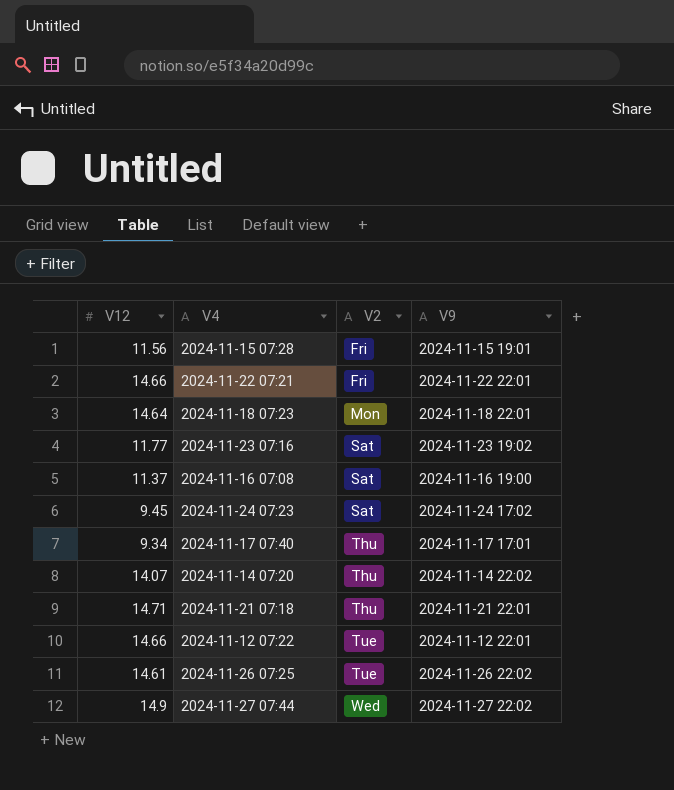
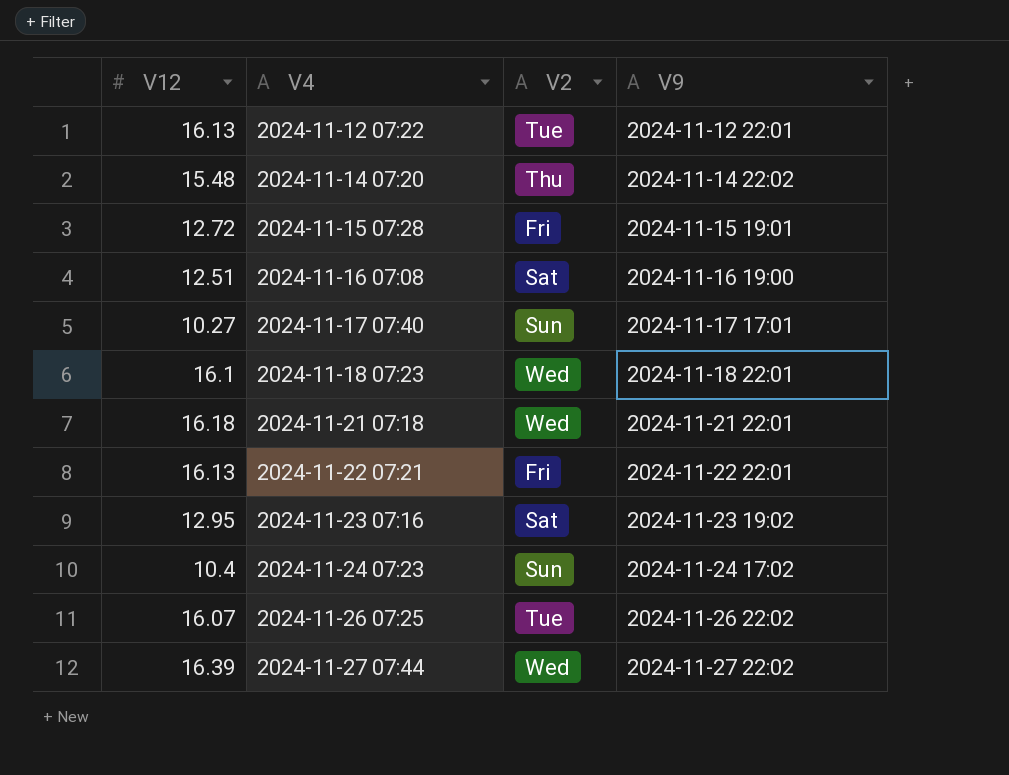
row order: V2 ascending -> V4 ascending
2024-11-12 07:22 | V12: 14.66 -> 16.13
2024-11-14 07:20 | V12: 14.07 -> 15.48
2024-11-15 07:28 | V12: 11.56 -> 12.72
2024-11-16 07:08 | V12: 11.37 -> 12.51
2024-11-17 07:40 | V12: 9.34 -> 10.27
2024-11-17 07:40 | V2: Thu -> Sun
2024-11-18 07:23 | V12: 14.64 -> 16.1
2024-11-18 07:23 | V2: Mon -> Wed
2024-11-21 07:18 | V12: 14.71 -> 16.18
2024-11-21 07:18 | V2: Thu -> Wed
2024-11-22 07:21 | V12: 14.66 -> 16.13
2024-11-23 07:16 | V12: 11.77 -> 12.95
2024-11-24 07:23 | V12: 9.45 -> 10.4
2024-11-24 07:23 | V2: Sat -> Sun
2024-11-26 07:25 | V12: 14.61 -> 16.07
2024-11-27 07:44 | V12: 14.9 -> 16.39

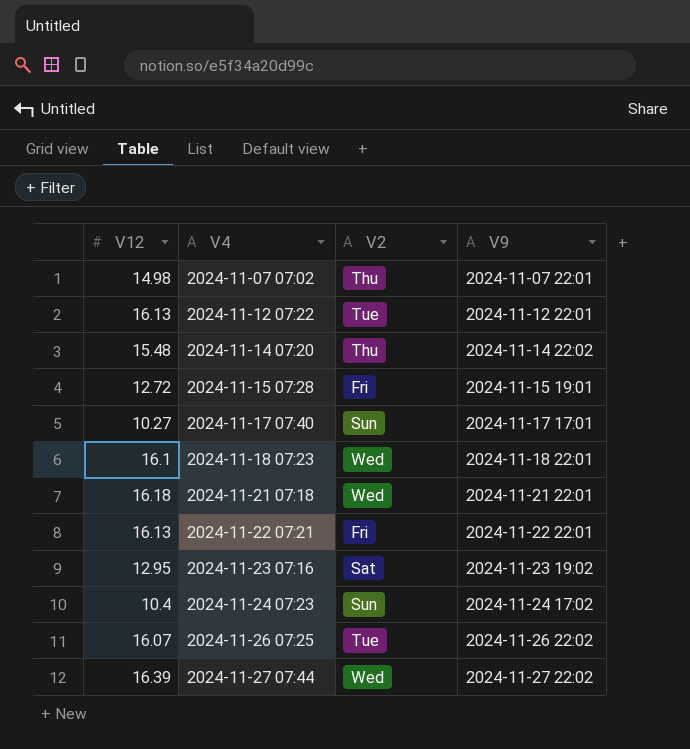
row 2024-11-16 07:08: 12.51 | Sat | 2024-11-16 19:00 -> none
row 2024-11-07 07:02: none -> 14.98 | Thu | 2024-11-07 22:01

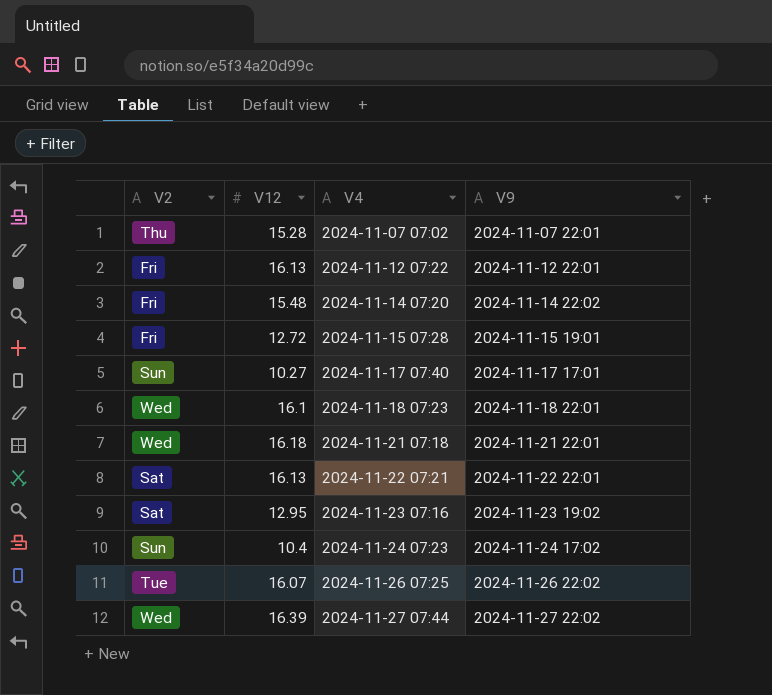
column V2 | position: 3 -> 1
2024-11-07 07:02 | V12: 14.98 -> 15.28
2024-11-12 07:22 | V2: Tue -> Fri
2024-11-14 07:20 | V2: Thu -> Fri
2024-11-22 07:21 | V2: Fri -> Sat

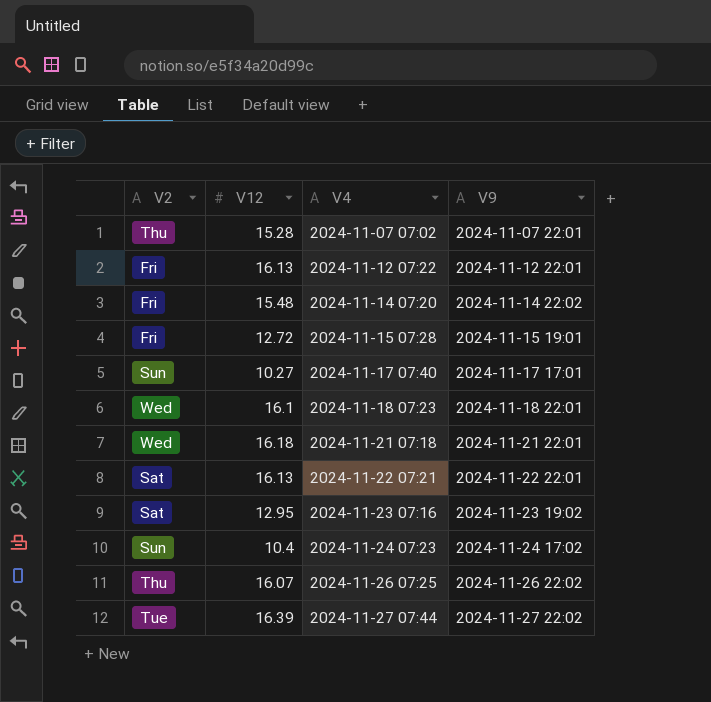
2024-11-26 07:25 | V2: Tue -> Thu
2024-11-27 07:44 | V2: Wed -> Tue

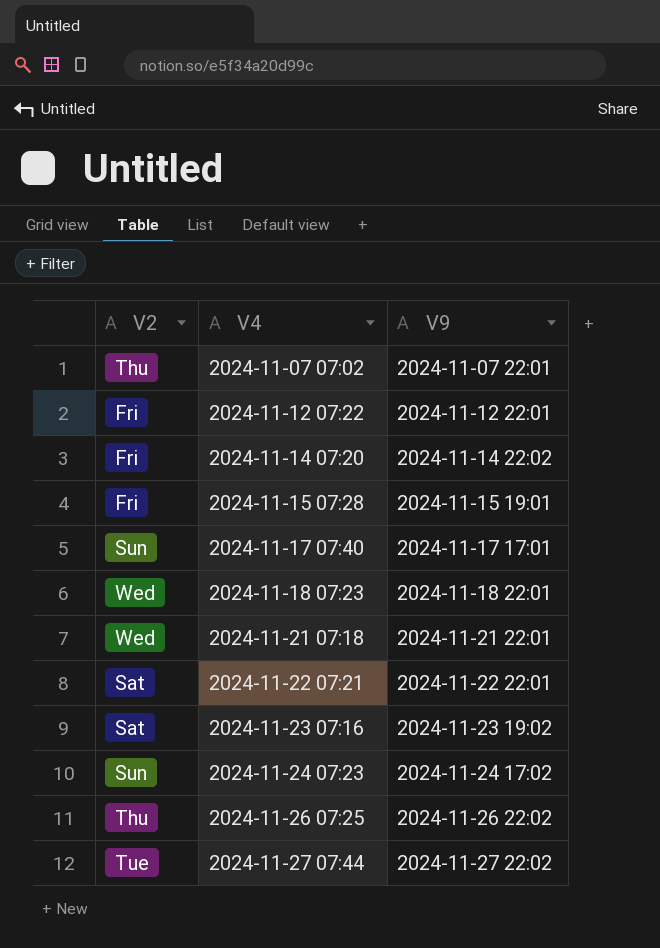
column V12 | position: 2 -> none

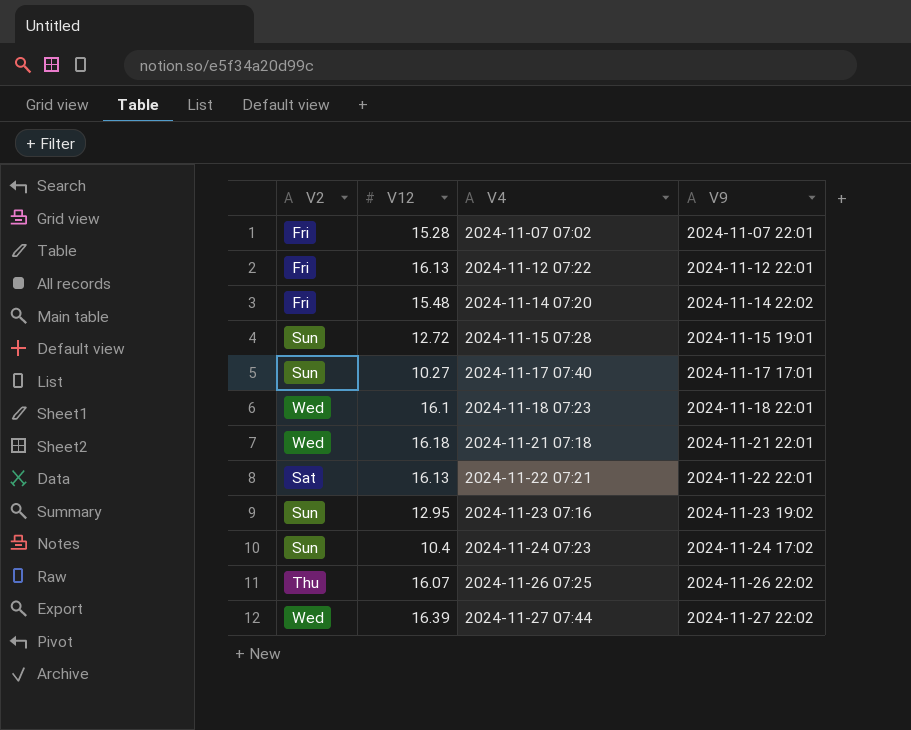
column V12 | position: none -> 2
2024-11-07 07:02 | V2: Thu -> Fri
2024-11-15 07:28 | V2: Fri -> Sun
2024-11-23 07:16 | V2: Sat -> Sun
2024-11-27 07:44 | V2: Tue -> Wed

